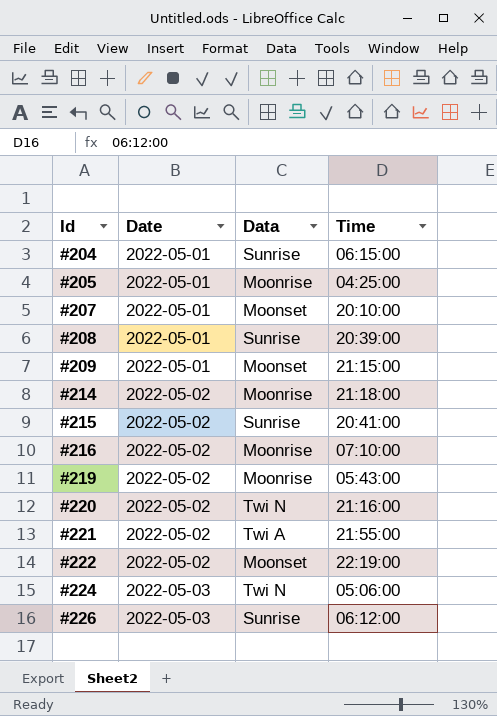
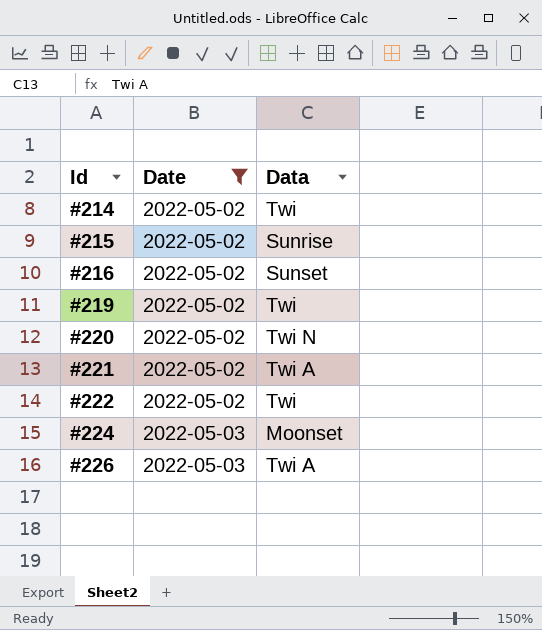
filter: none -> Date != 2022-05-01
column Time | position: 4 -> none
#214 | Data: Moonrise -> Twi
#216 | Data: Moonrise -> Sunset
#219 | Data: Moonrise -> Twi
#222 | Data: Moonset -> Twi
#224 | Data: Twi N -> Moonset
#226 | Data: Sunrise -> Twi A

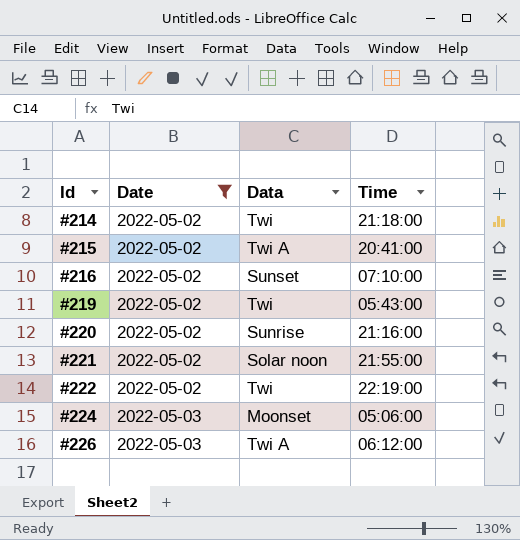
column Time | position: none -> 4
#215 | Data: Sunrise -> Twi A
#220 | Data: Twi N -> Sunrise
#221 | Data: Twi A -> Solar noon

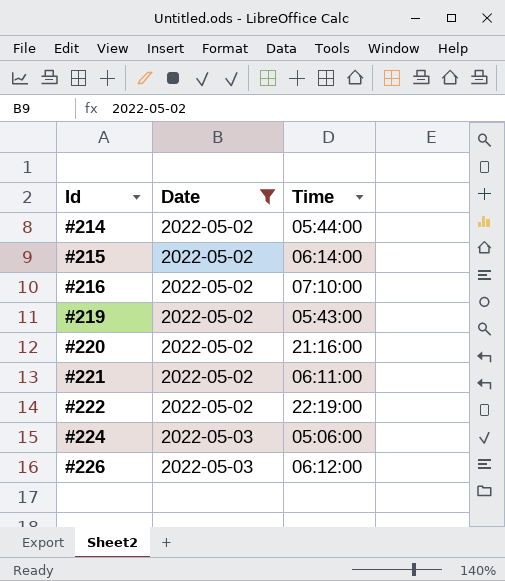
column Data | position: 3 -> none
#214 | Time: 21:18:00 -> 05:44:00
#215 | Time: 20:41:00 -> 06:14:00
#221 | Time: 21:55:00 -> 06:11:00

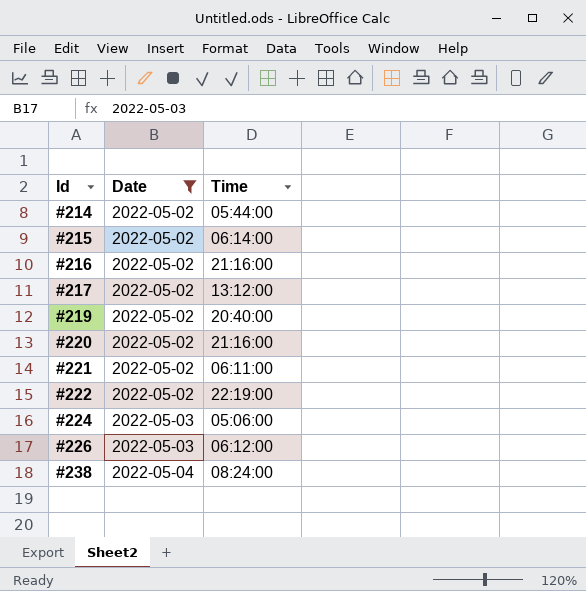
#216 | Time: 07:10:00 -> 21:16:00
row #217: none -> 2022-05-02 | 13:12:00
#219 | Time: 05:43:00 -> 20:40:00
row #238: none -> 2022-05-04 | 08:24:00

